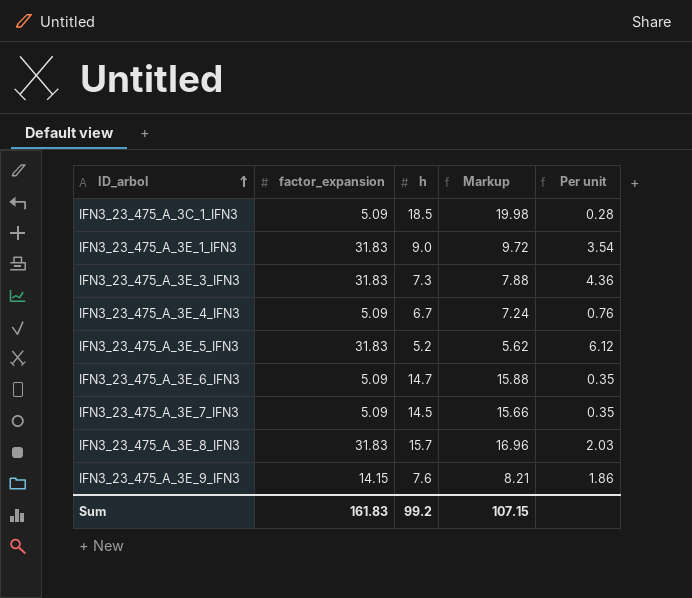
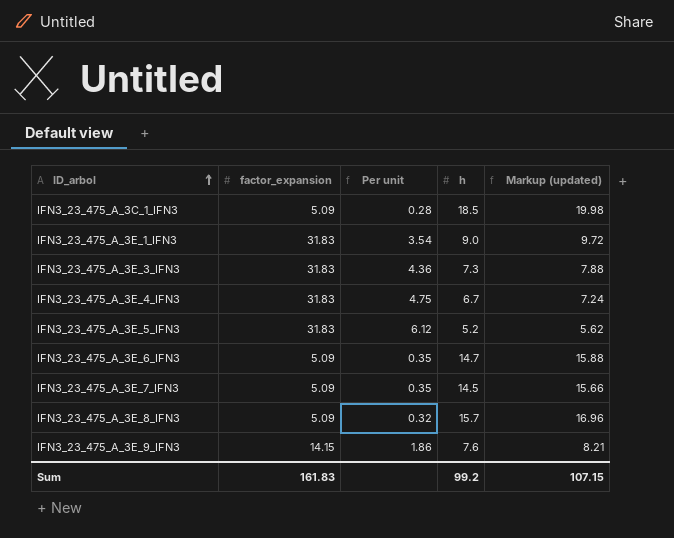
column Per unit | position: 5 -> 3
column name: Markup -> Markup (updated)
IFN3_23_475_A_3E_4_IFN3 | factor_expansion: 5.09 -> 31.83
IFN3_23_475_A_3E_4_IFN3 | Per unit: 0.76 -> 4.75
IFN3_23_475_A_3E_8_IFN3 | factor_expansion: 31.83 -> 5.09
IFN3_23_475_A_3E_8_IFN3 | Per unit: 2.03 -> 0.32

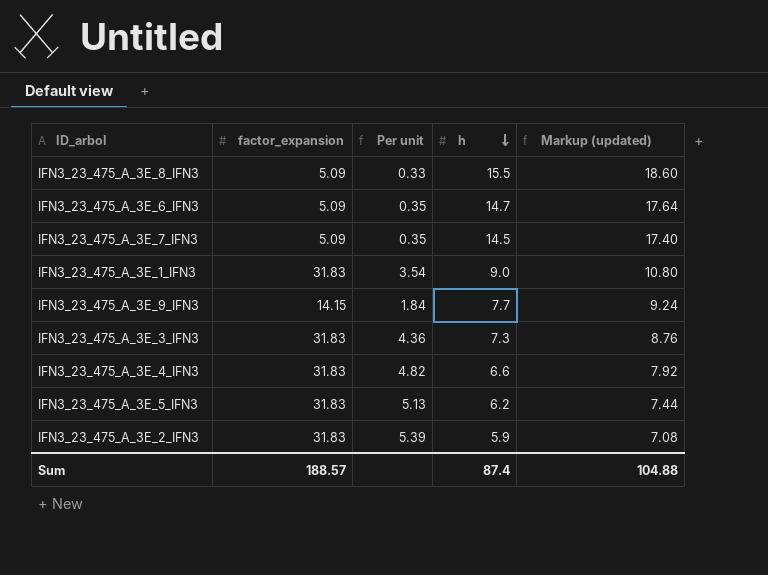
row order: ID_arbol ascending -> h descending
column Markup (updated) | formula: [h] * 1.08 -> [h] * 1.2
row IFN3_23_475_A_3C_1_IFN3: 5.09 | 0.28 | 18.5 | 19.98 -> none
IFN3_23_475_A_3E_8_IFN3 | Per unit: 0.32 -> 0.33
IFN3_23_475_A_3E_8_IFN3 | h: 15.7 -> 15.5
IFN3_23_475_A_3E_9_IFN3 | Per unit: 1.86 -> 1.84
IFN3_23_475_A_3E_9_IFN3 | h: 7.6 -> 7.7
IFN3_23_475_A_3E_4_IFN3 | Per unit: 4.75 -> 4.82
IFN3_23_475_A_3E_4_IFN3 | h: 6.7 -> 6.6
IFN3_23_475_A_3E_5_IFN3 | Per unit: 6.12 -> 5.13
IFN3_23_475_A_3E_5_IFN3 | h: 5.2 -> 6.2
row IFN3_23_475_A_3E_2_IFN3: none -> 31.83 | 5.39 | 5.9 | 7.08
Sum | factor_expansion: 161.83 -> 188.57
Sum | h: 99.2 -> 87.4
Sum | Markup (updated): 107.15 -> 104.88

